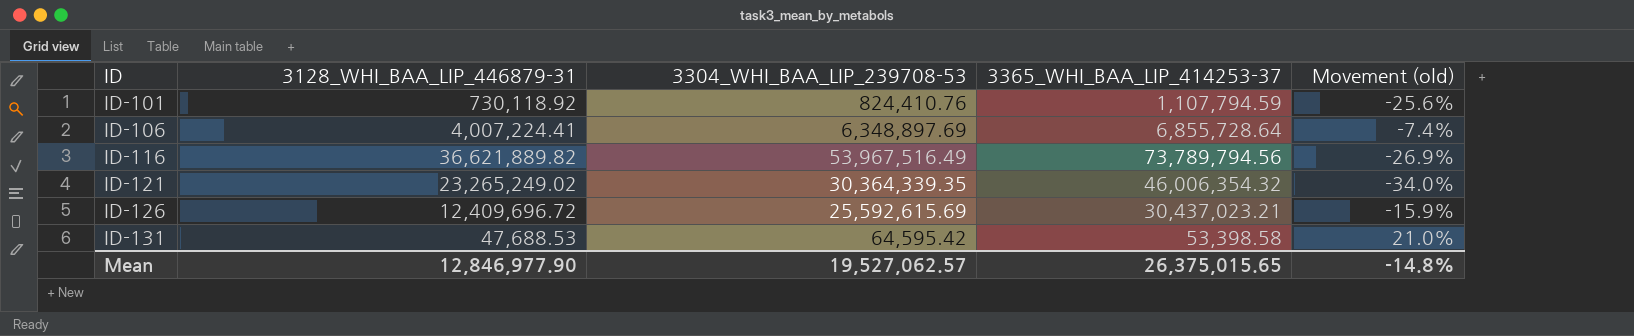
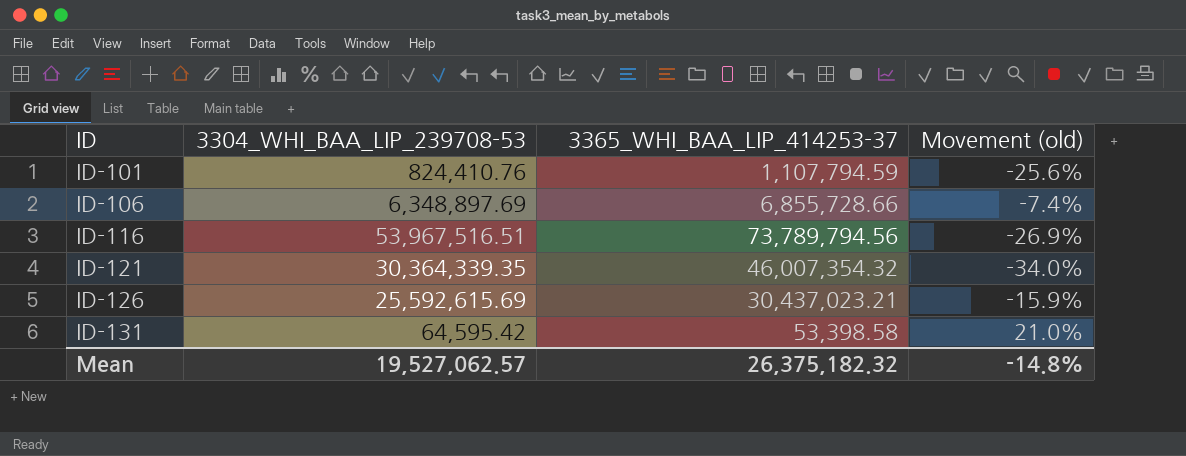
column 3128_WHI_BAA_LIP_446879-31 | position: 2 -> none
ID-106 | 3365_WHI_BAA_LIP_414253-37: 6,855,728.64 -> 6,855,728.66
ID-116 | 3304_WHI_BAA_LIP_239708-53: 53,967,516.49 -> 53,967,516.51
ID-121 | 3365_WHI_BAA_LIP_414253-37: 46,006,354.32 -> 46,007,354.32
Mean | 3365_WHI_BAA_LIP_414253-37: 26,375,015.65 -> 26,375,182.32

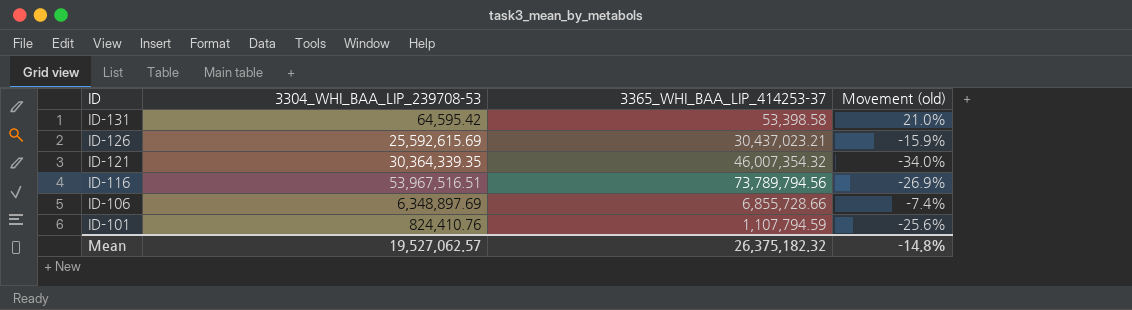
row order: ID ascending -> ID descending

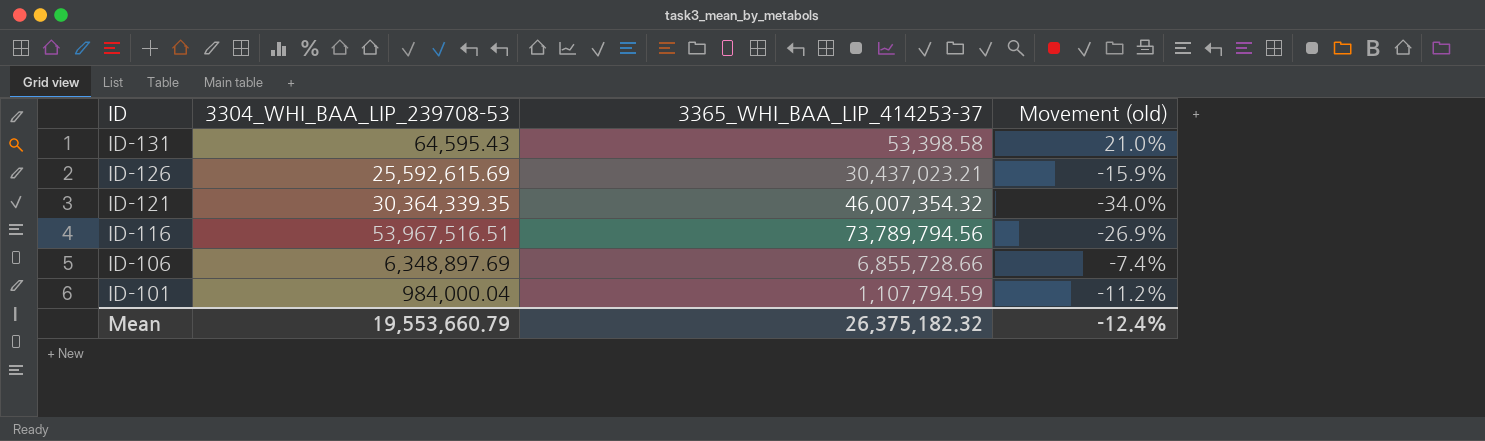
ID-131 | 3304_WHI_BAA_LIP_239708-53: 64,595.42 -> 64,595.43
ID-101 | 3304_WHI_BAA_LIP_239708-53: 824,410.76 -> 984,000.04
ID-101 | Movement (old): -25.6% -> -11.2%
Mean | 3304_WHI_BAA_LIP_239708-53: 19,527,062.57 -> 19,553,660.79
Mean | Movement (old): -14.8% -> -12.4%

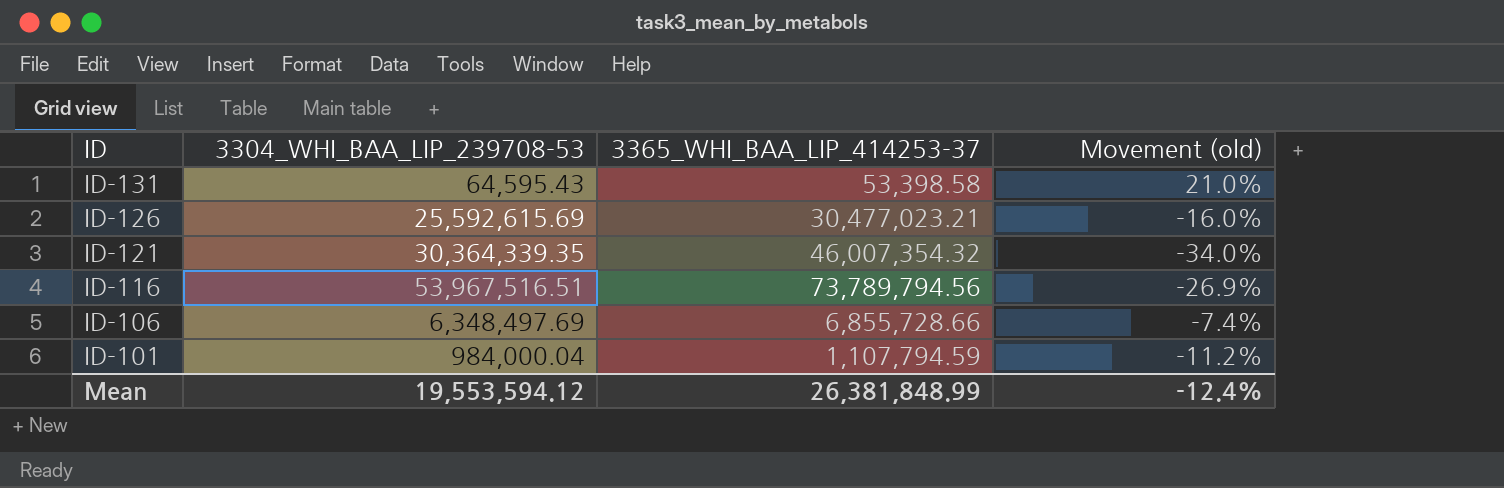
ID-126 | 3365_WHI_BAA_LIP_414253-37: 30,437,023.21 -> 30,477,023.21
ID-126 | Movement (old): -15.9% -> -16.0%
ID-106 | 3304_WHI_BAA_LIP_239708-53: 6,348,897.69 -> 6,348,497.69
Mean | 3304_WHI_BAA_LIP_239708-53: 19,553,660.79 -> 19,553,594.12
Mean | 3365_WHI_BAA_LIP_414253-37: 26,375,182.32 -> 26,381,848.99

